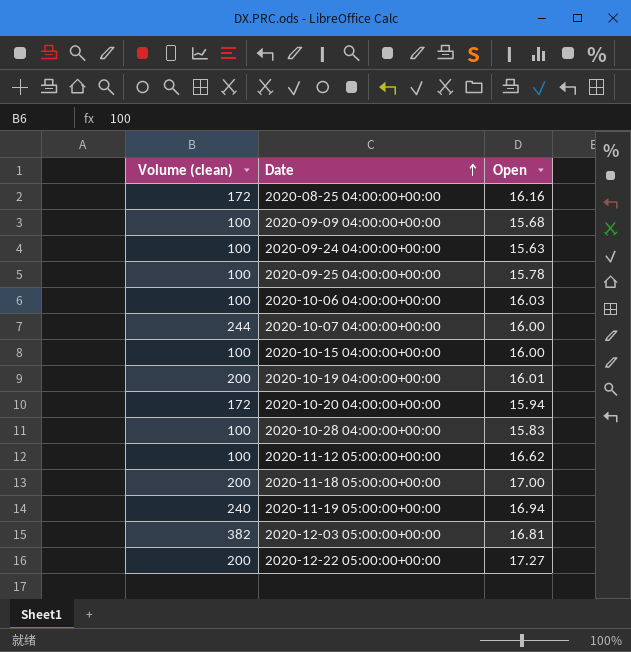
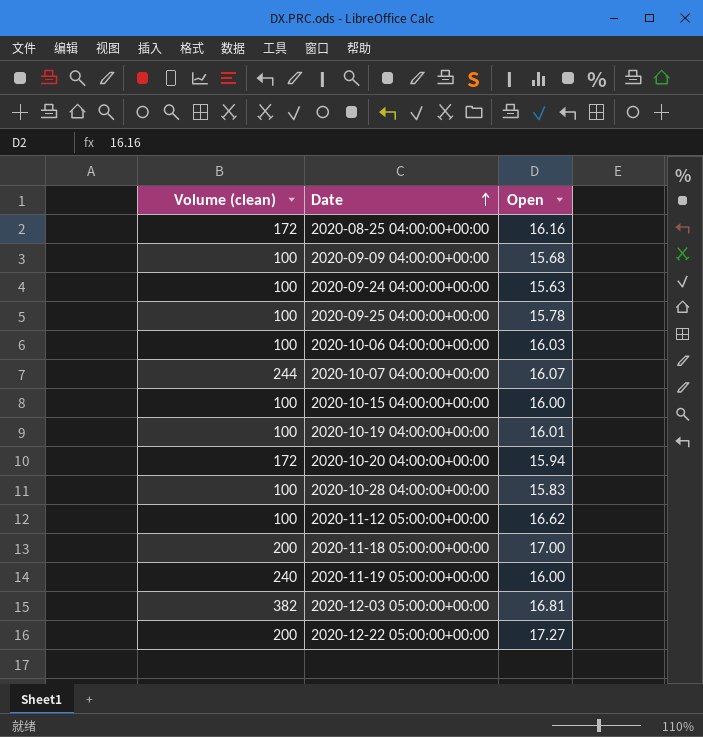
2020-10-07 04:00:00+00:00 | Open: 16.00 -> 16.07
2020-10-19 04:00:00+00:00 | Volume (clean): 200 -> 100
2020-11-19 05:00:00+00:00 | Open: 16.94 -> 16.00

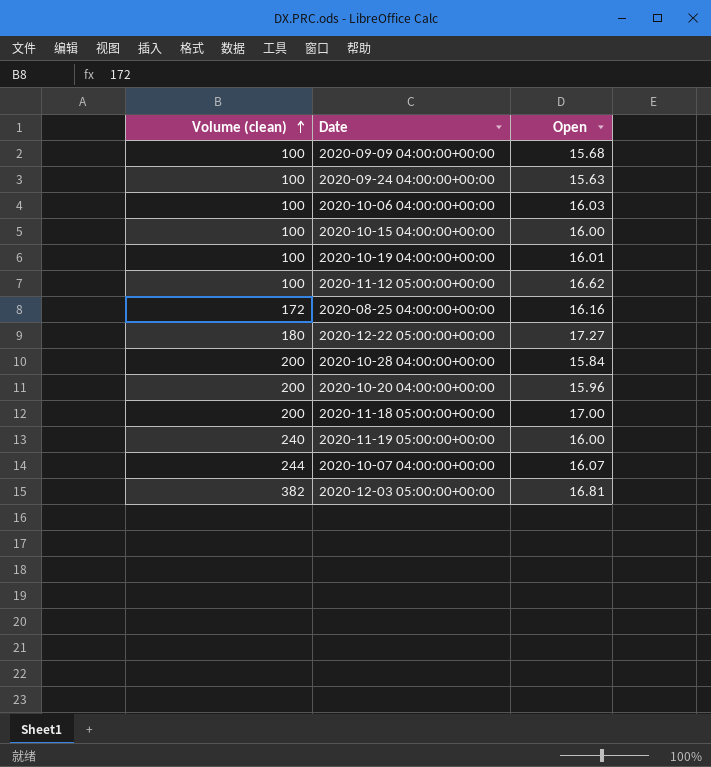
row order: Date ascending -> Volume (clean) ascending
row 2020-09-25 04:00:00+00:00: 100 | 15.78 -> none
2020-12-22 05:00:00+00:00 | Volume (clean): 200 -> 180
2020-10-28 04:00:00+00:00 | Volume (clean): 100 -> 200
2020-10-28 04:00:00+00:00 | Open: 15.83 -> 15.84
2020-10-20 04:00:00+00:00 | Volume (clean): 172 -> 200
2020-10-20 04:00:00+00:00 | Open: 15.94 -> 15.96

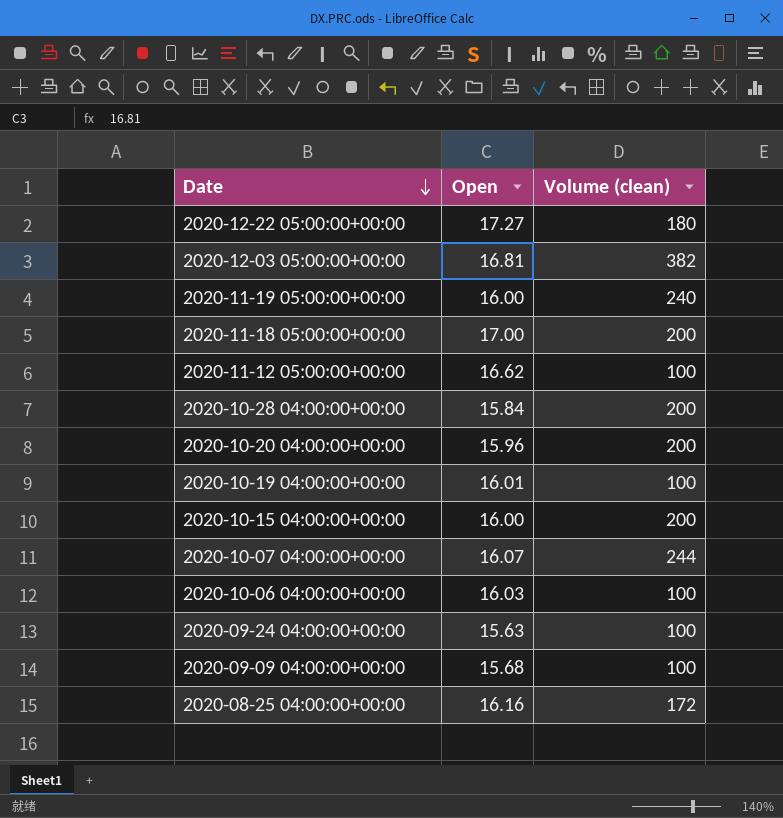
row order: Volume (clean) ascending -> Date descending
column Volume (clean) | position: 1 -> 3
2020-10-15 04:00:00+00:00 | Volume (clean): 100 -> 200

